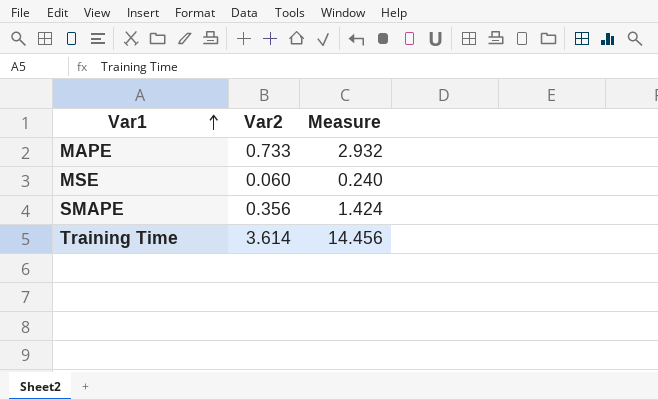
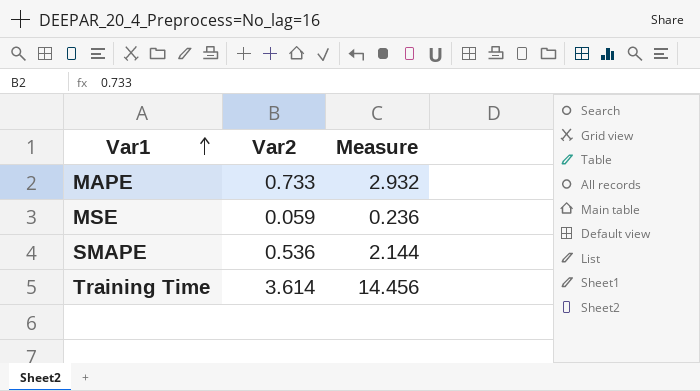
MSE | Var2: 0.060 -> 0.059
MSE | Measure: 0.240 -> 0.236
SMAPE | Var2: 0.356 -> 0.536
SMAPE | Measure: 1.424 -> 2.144

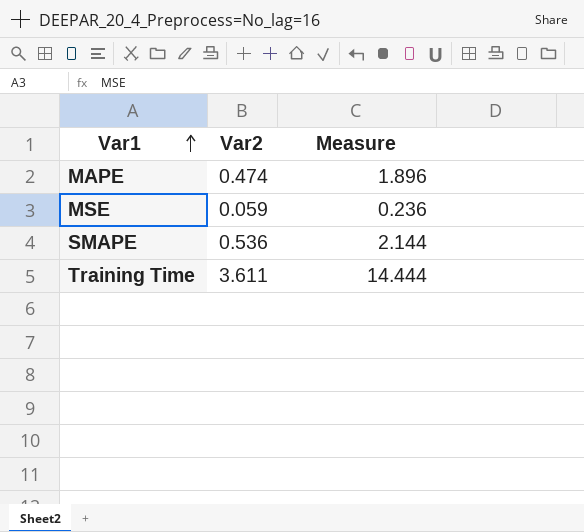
MAPE | Var2: 0.733 -> 0.474
MAPE | Measure: 2.932 -> 1.896
Training Time | Var2: 3.614 -> 3.611
Training Time | Measure: 14.456 -> 14.444

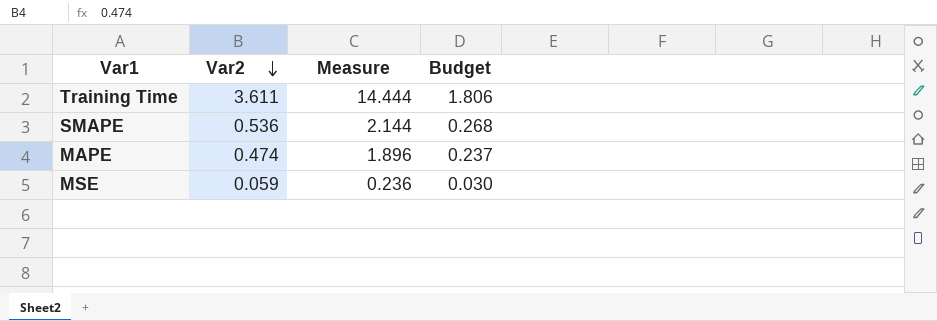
row order: Var1 ascending -> Var2 descending
column Budget | formula: none -> [Var2] * 0.5

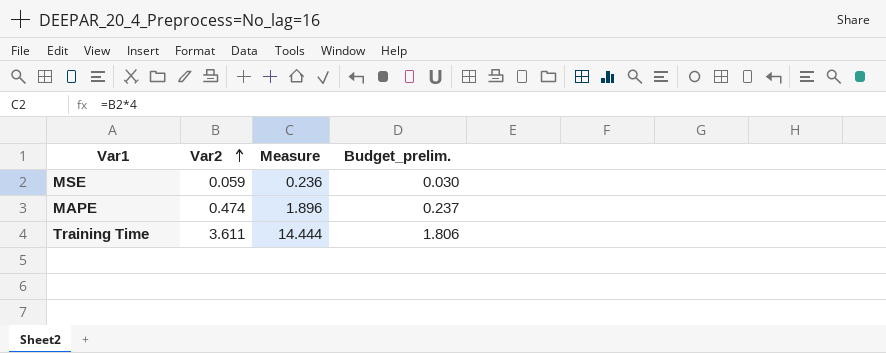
row order: Var2 descending -> Var2 ascending
column name: Budget -> Budget_prelim.
row SMAPE: 0.536 | 2.144 | 0.268 -> none

